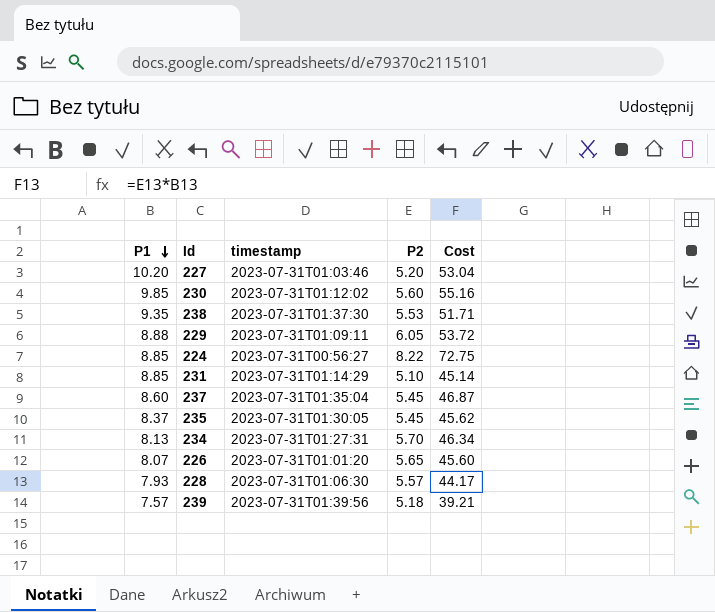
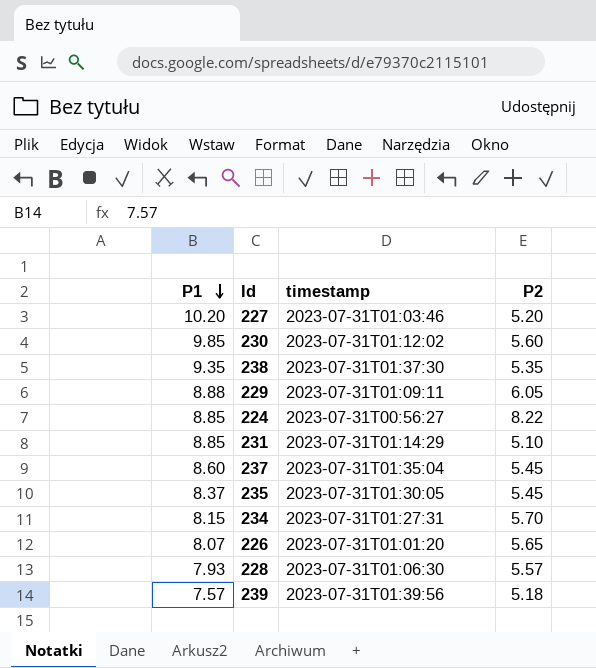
column Cost | formula: [P1] * [P2] -> none
238 | P2: 5.53 -> 5.35
234 | P1: 8.13 -> 8.15

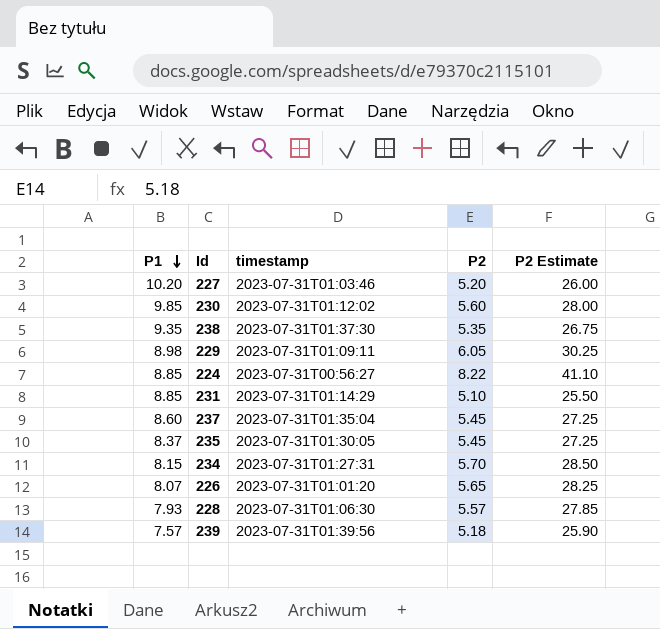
column P2 Estimate | formula: none -> [P2] * 5
229 | P1: 8.88 -> 8.98

